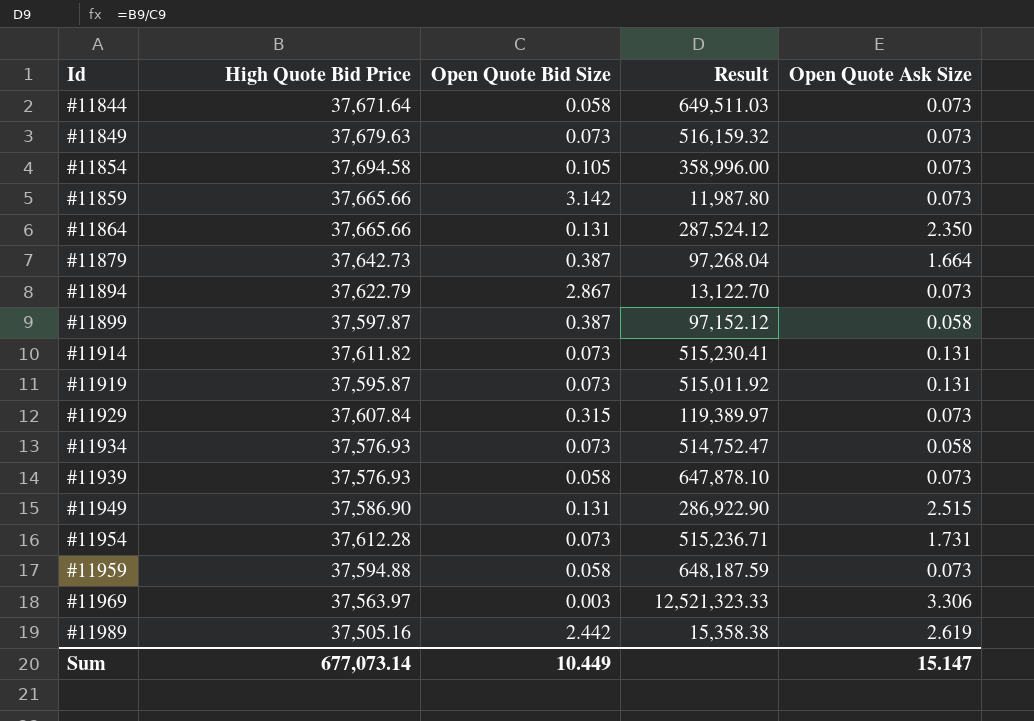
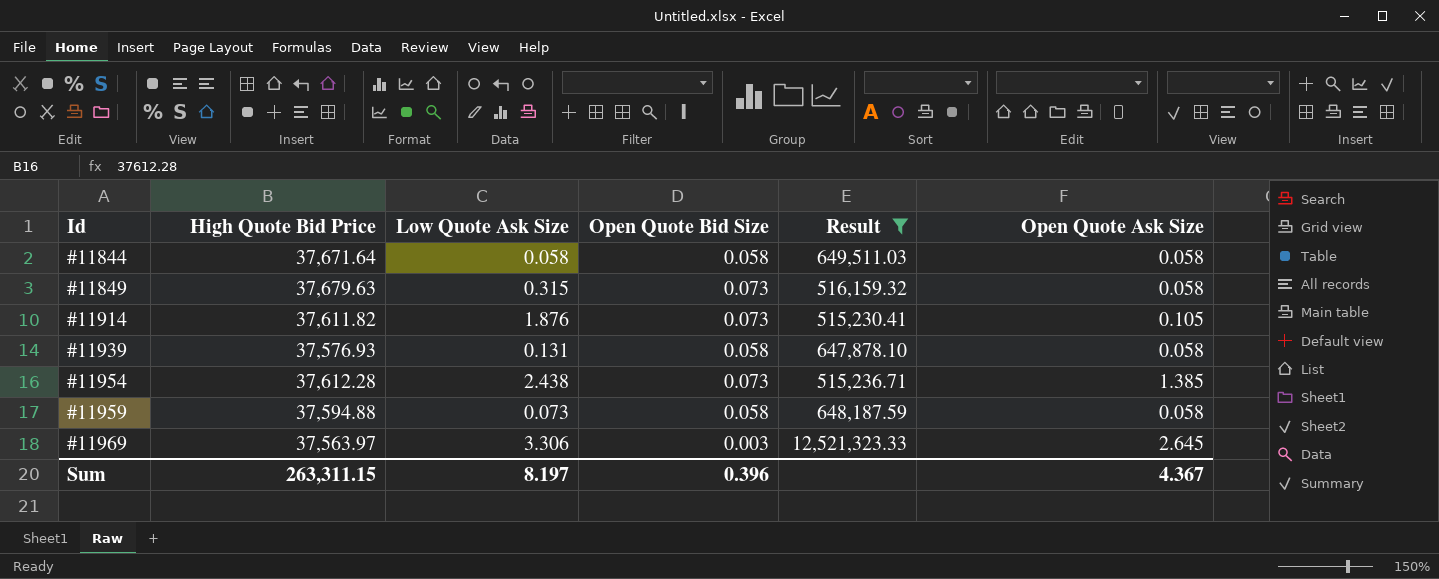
filter: none -> Result >= 515,230.41
column Low Quote Ask Size | position: none -> 3
#11844 | Open Quote Ask Size: 0.073 -> 0.058
#11849 | Open Quote Ask Size: 0.073 -> 0.058
#11914 | Open Quote Ask Size: 0.131 -> 0.105
#11939 | Open Quote Ask Size: 0.073 -> 0.058
#11954 | Open Quote Ask Size: 1.731 -> 1.385
#11959 | Open Quote Ask Size: 0.073 -> 0.058
#11969 | Open Quote Ask Size: 3.306 -> 2.645
Sum | High Quote Bid Price: 677,073.14 -> 263,311.15
Sum | Open Quote Bid Size: 10.449 -> 0.396
Sum | Open Quote Ask Size: 15.147 -> 4.367

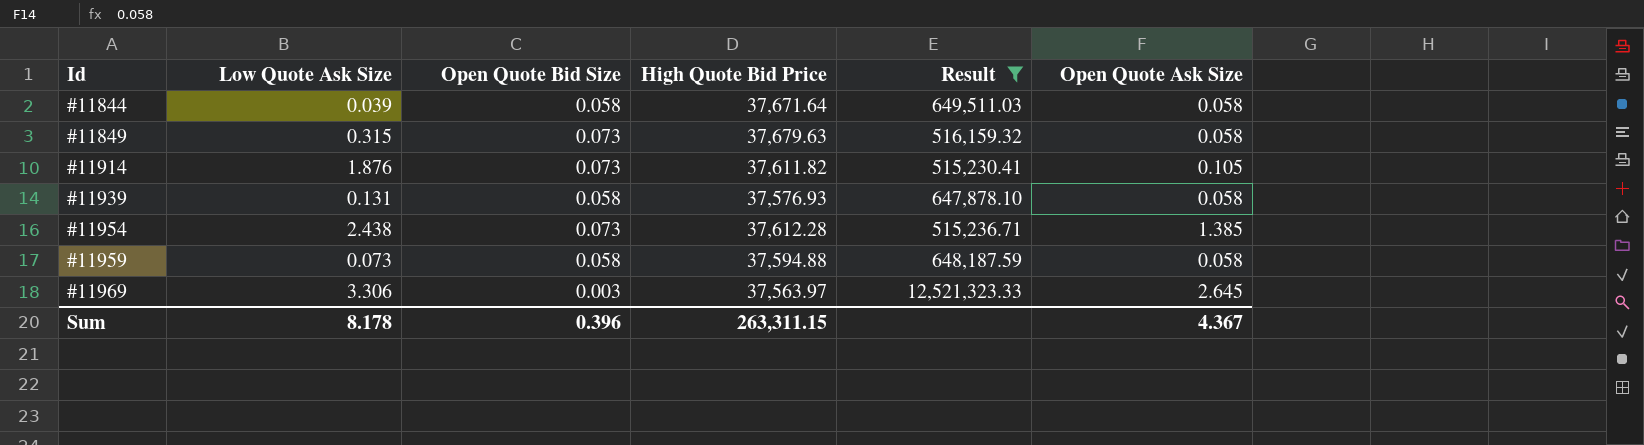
column High Quote Bid Price | position: 2 -> 4
#11844 | Low Quote Ask Size: 0.058 -> 0.039
Sum | Low Quote Ask Size: 8.197 -> 8.178

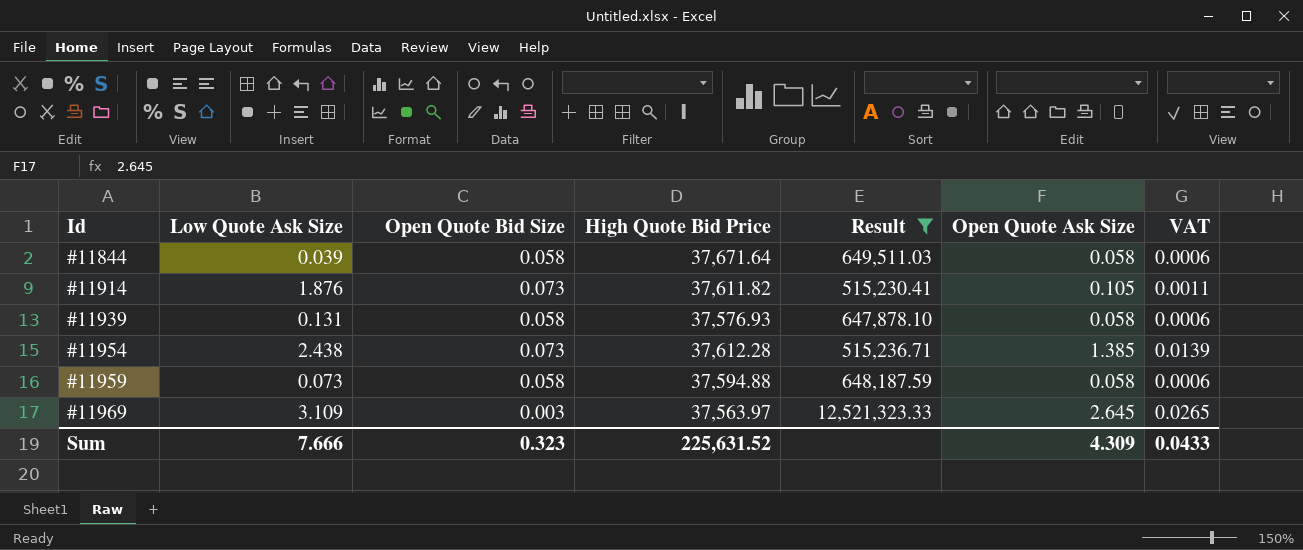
column VAT | formula: none -> [Open Quote Ask Size] * 0.01
row #11849: 0.315 | 0.073 | 37,679.63 | 516,159.32 | 0.058 -> none
#11969 | Low Quote Ask Size: 3.306 -> 3.109
Sum | Low Quote Ask Size: 8.178 -> 7.666
Sum | Open Quote Bid Size: 0.396 -> 0.323
Sum | High Quote Bid Price: 263,311.15 -> 225,631.52
Sum | Open Quote Ask Size: 4.367 -> 4.309

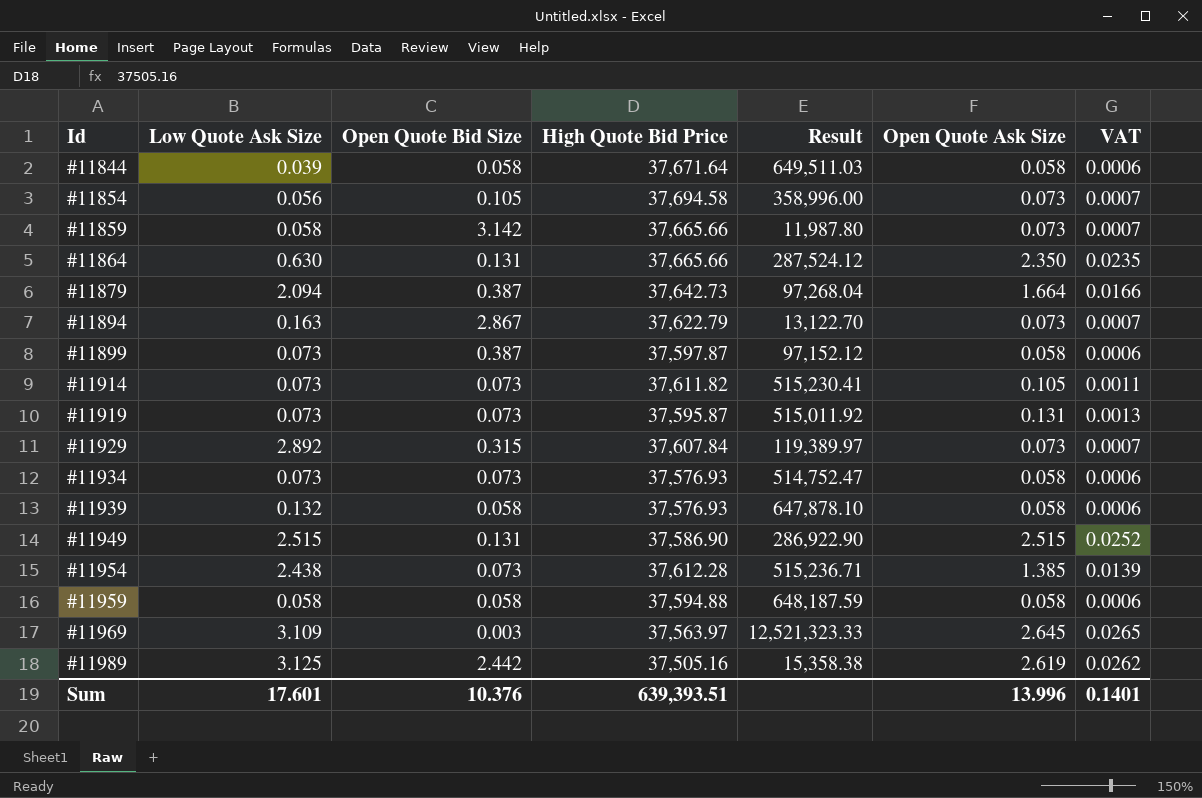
filter: Result >= 515,230.41 -> none
#11914 | Low Quote Ask Size: 1.876 -> 0.073
#11939 | Low Quote Ask Size: 0.131 -> 0.132
#11959 | Low Quote Ask Size: 0.073 -> 0.058
Sum | Low Quote Ask Size: 7.666 -> 17.601
Sum | Open Quote Bid Size: 0.323 -> 10.376
Sum | High Quote Bid Price: 225,631.52 -> 639,393.51
Sum | Open Quote Ask Size: 4.309 -> 13.996
Sum | VAT: 0.0433 -> 0.1401

